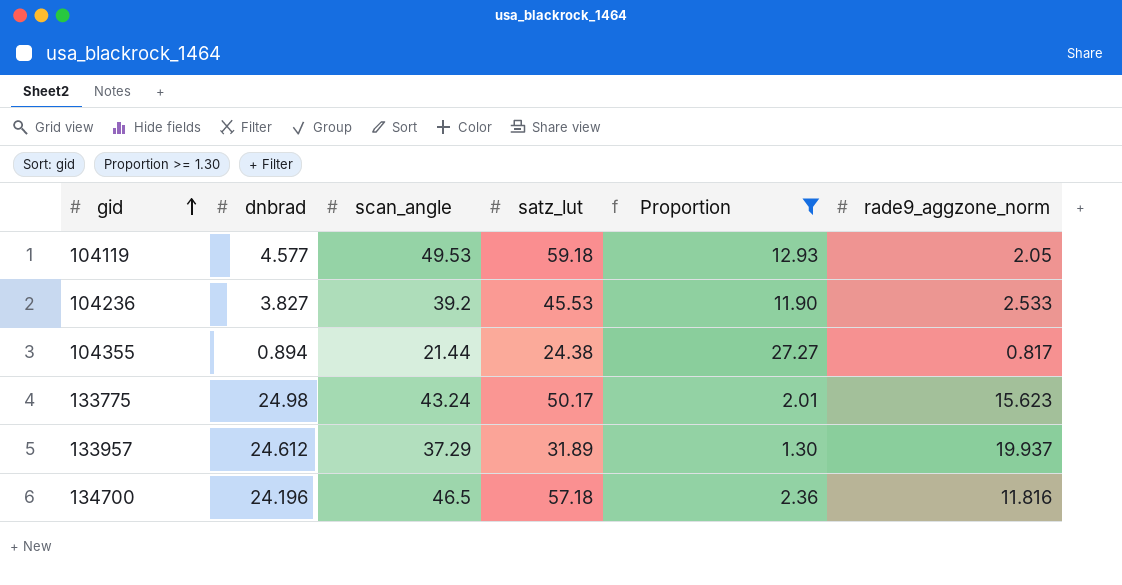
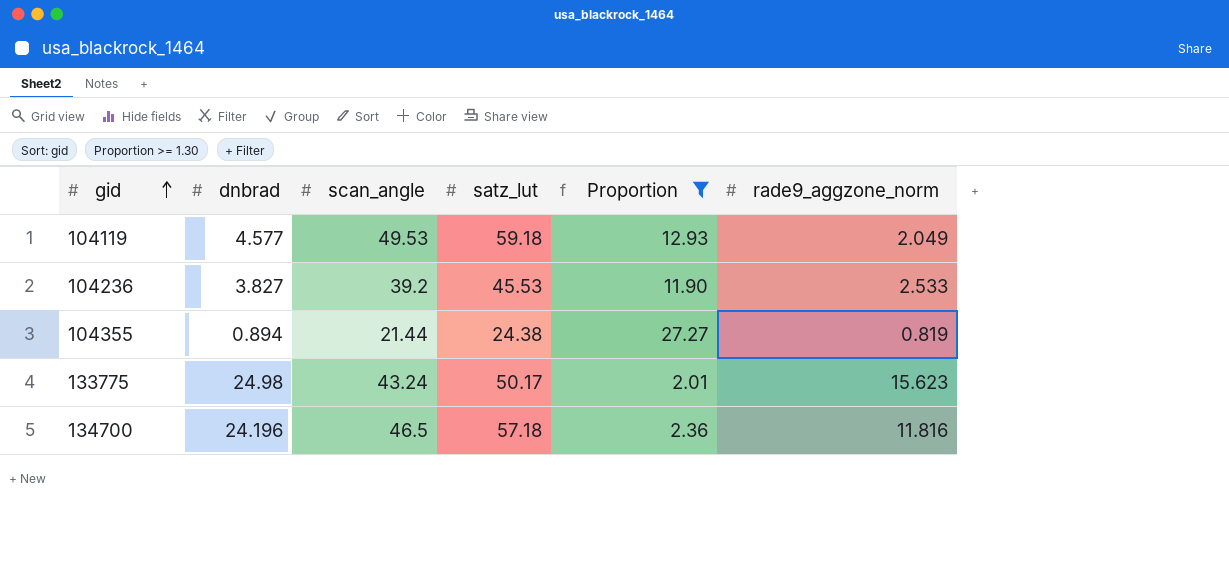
row 133957: 24.612 | 37.29 | 31.89 | 1.30 | 19.937 -> none
104119 | rade9_aggzone_norm: 2.05 -> 2.049
104355 | rade9_aggzone_norm: 0.817 -> 0.819

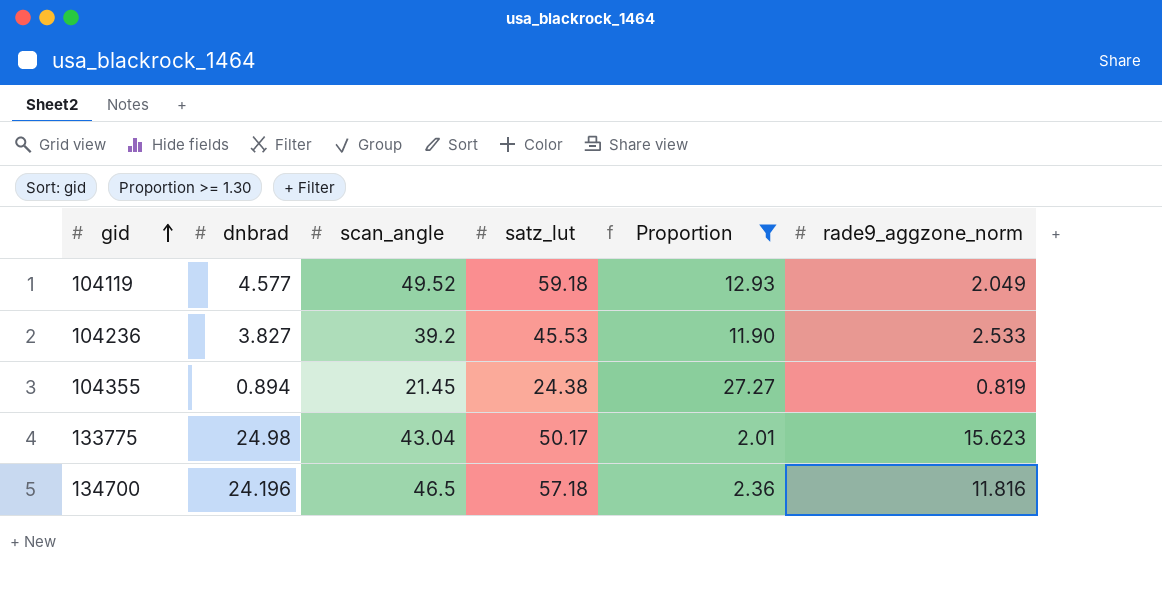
104119 | scan_angle: 49.53 -> 49.52
104355 | scan_angle: 21.44 -> 21.45
133775 | scan_angle: 43.24 -> 43.04

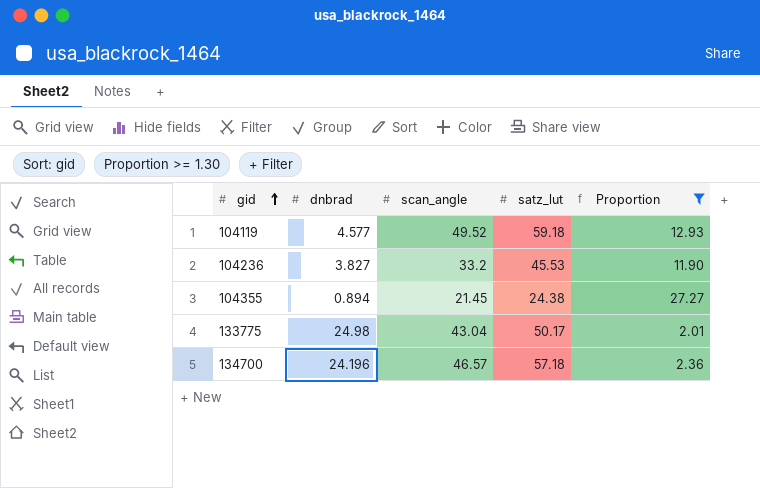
column rade9_aggzone_norm | position: 6 -> none
104236 | scan_angle: 39.2 -> 33.2
134700 | scan_angle: 46.5 -> 46.57

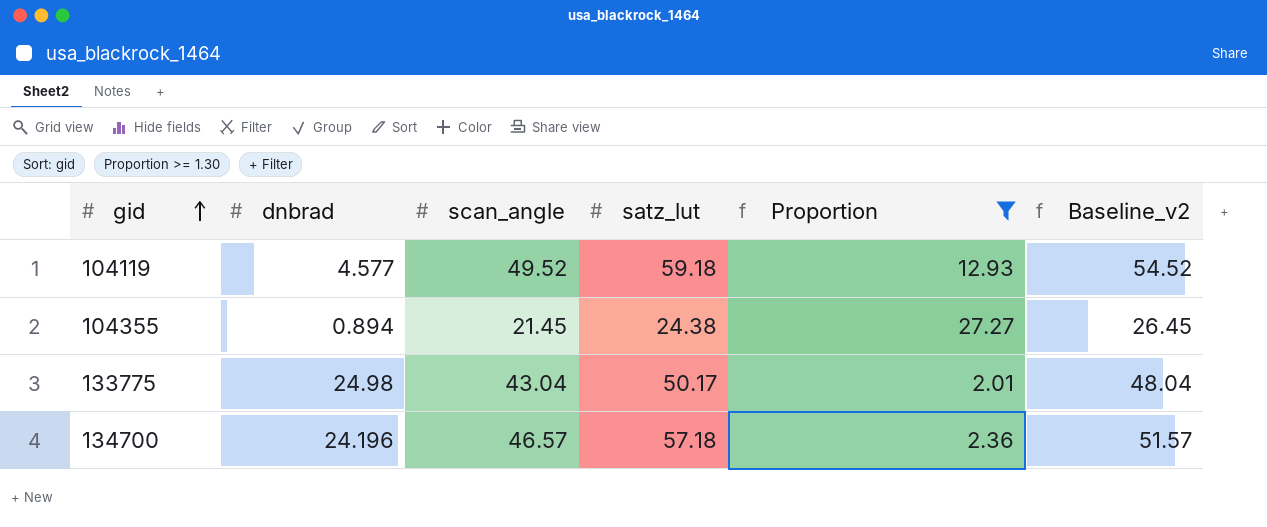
column Baseline_v2 | formula: none -> [scan_angle] + 5
row 104236: 3.827 | 33.2 | 45.53 | 11.90 -> none

